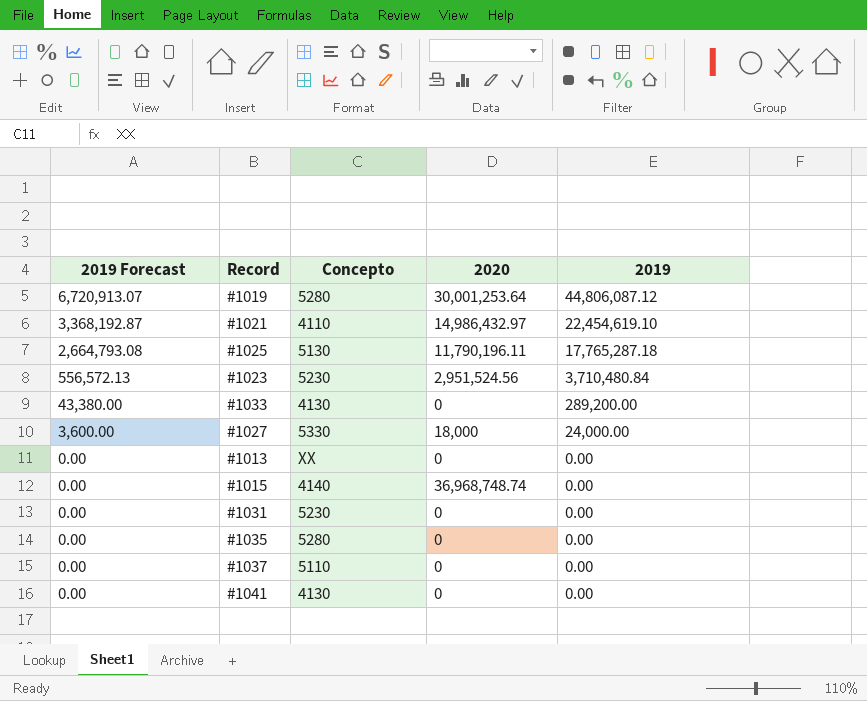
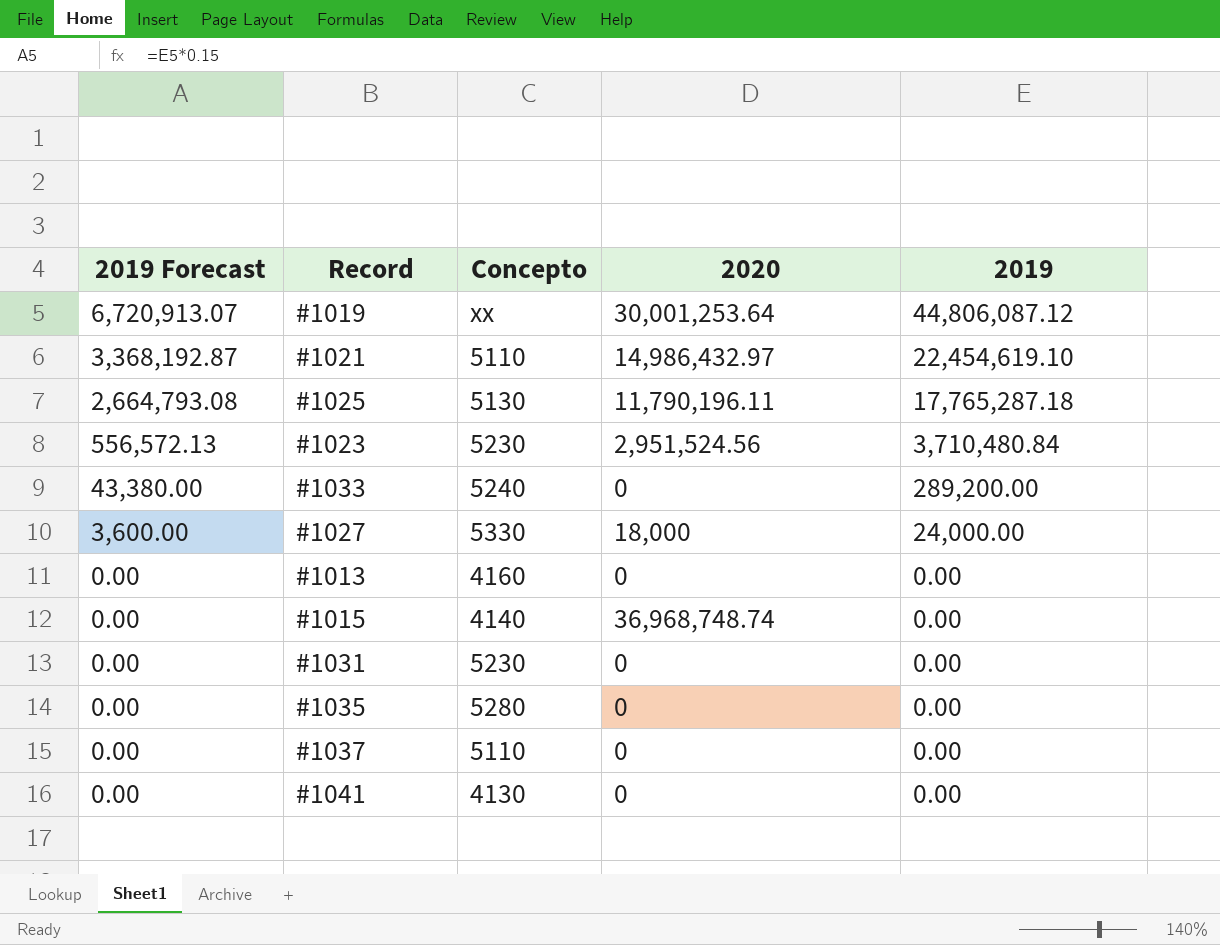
#1019 | Concepto: 5280 -> xx
#1021 | Concepto: 4110 -> 5110
#1033 | Concepto: 4130 -> 5240
#1013 | Concepto: XX -> 4160

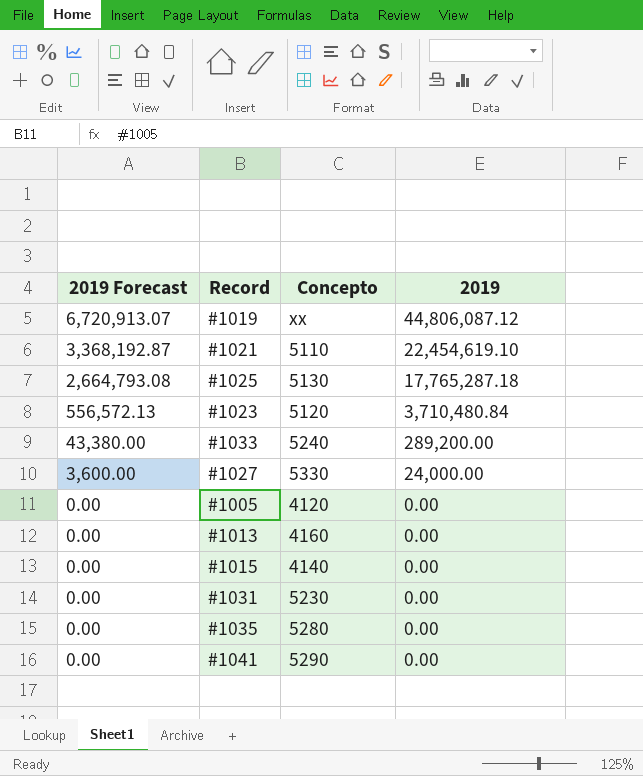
column 2020 | position: 4 -> none
row #1037: 0.00 | 5110 | 0 | 0.00 -> none
#1023 | Concepto: 5230 -> 5120
row #1005: none -> 0.00 | 4120 | 0.00
#1041 | Concepto: 4130 -> 5290

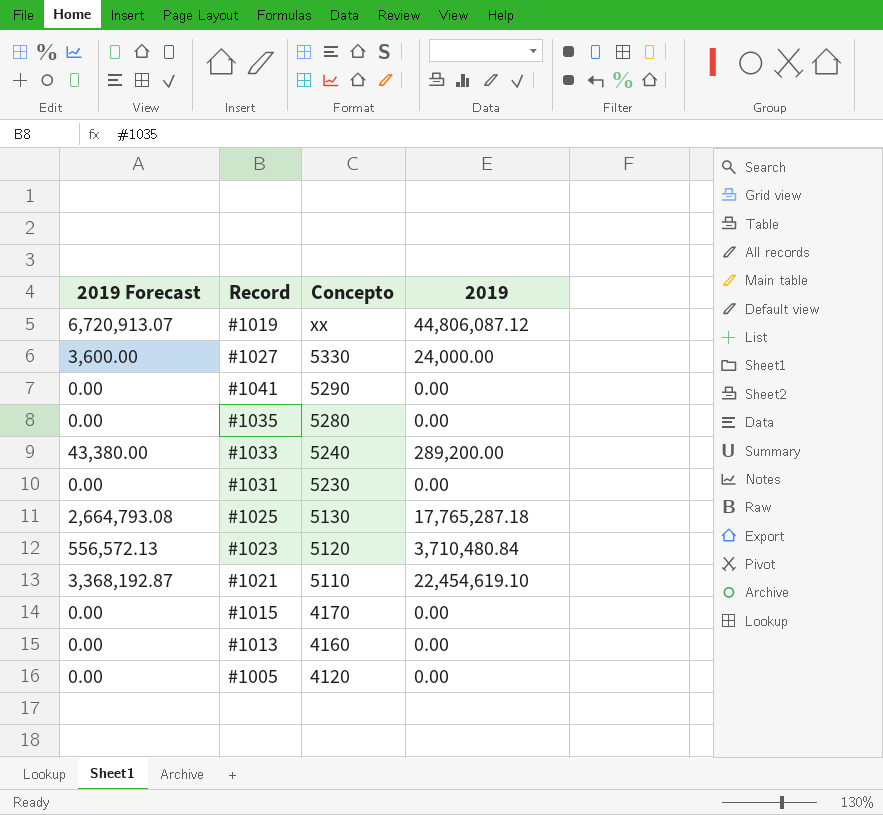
row order: 2019 Forecast descending -> Concepto descending
#1015 | Concepto: 4140 -> 4170

